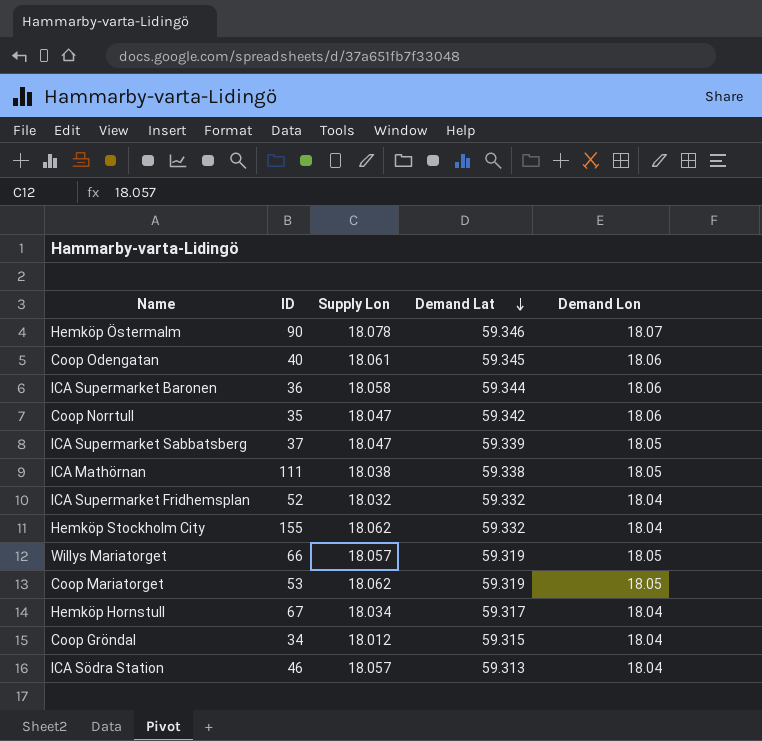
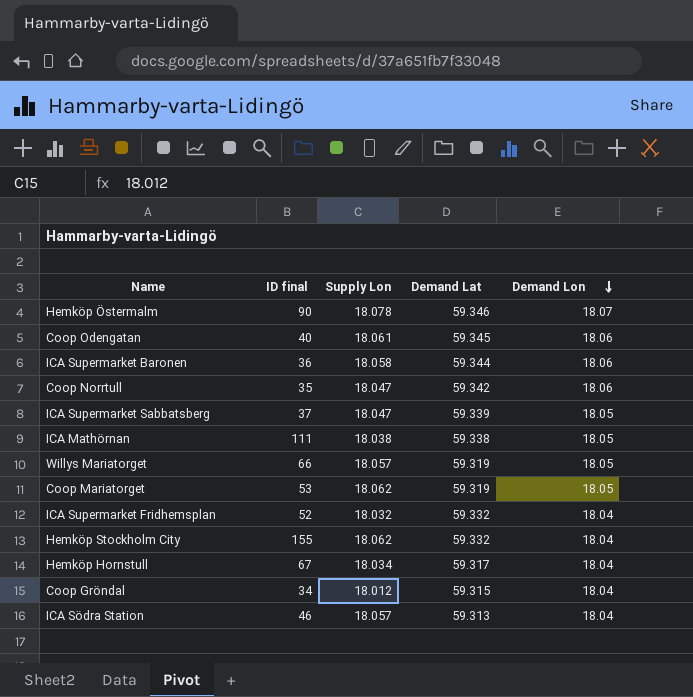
row order: Demand Lat descending -> Demand Lon descending
column name: ID -> ID final

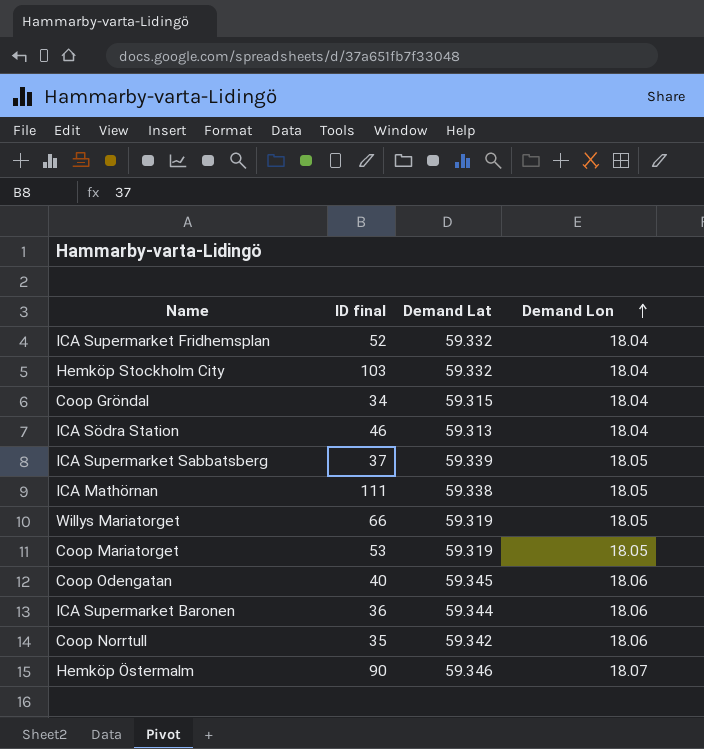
row order: Demand Lon descending -> Demand Lon ascending
column Supply Lon | position: 3 -> none
row Hemköp Hornstull: 67 | 18.034 | 59.317 | 18.04 -> none
Hemköp Stockholm City | ID final: 155 -> 103

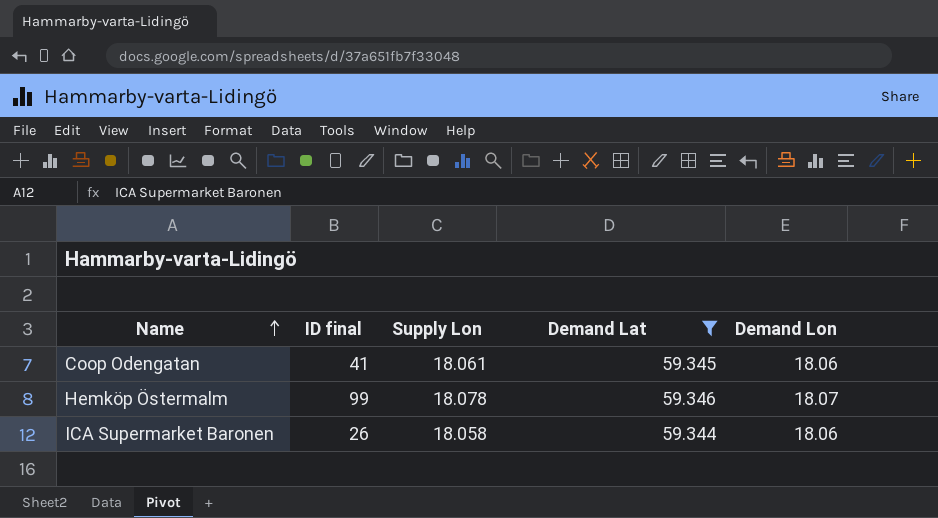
filter: none -> Demand Lat >= 59.344
row order: Demand Lon ascending -> Name ascending
column Supply Lon | position: none -> 3
Coop Odengatan | ID final: 40 -> 41
Hemköp Östermalm | ID final: 90 -> 99
ICA Supermarket Baronen | ID final: 36 -> 26

